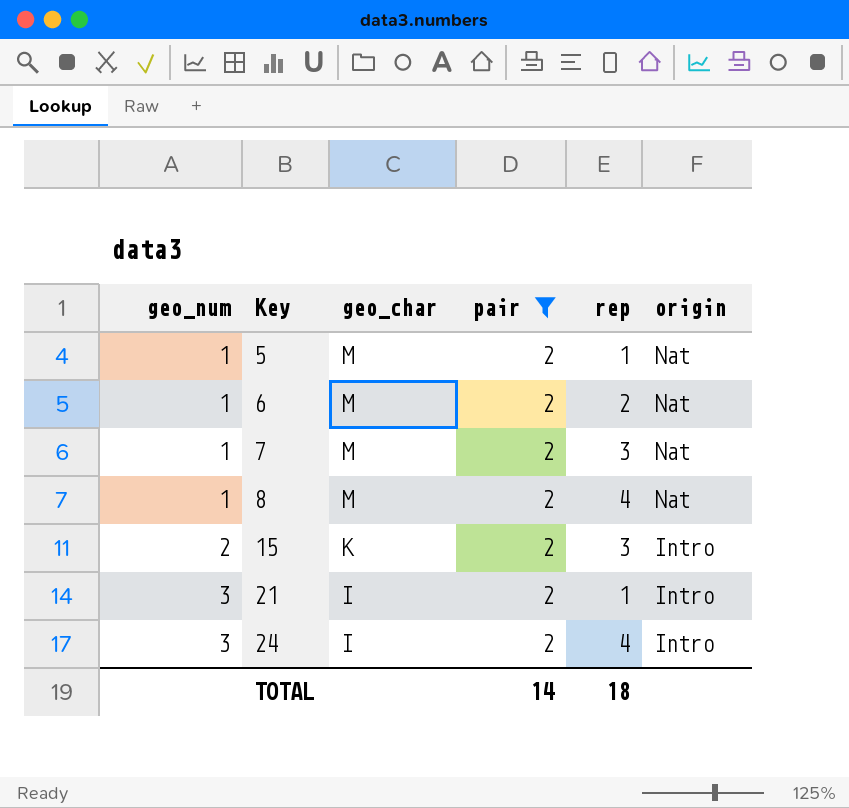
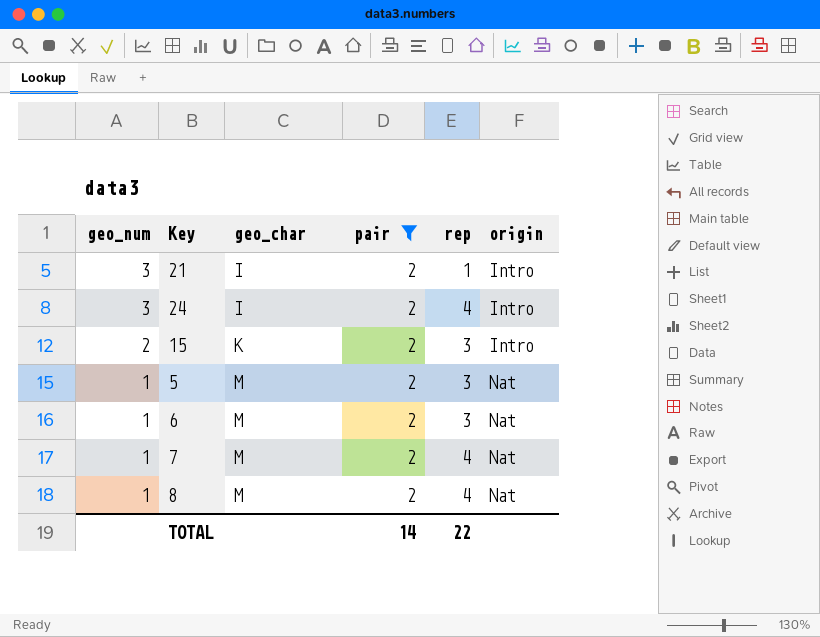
row order: geo_num ascending -> geo_num descending
5 | rep: 1 -> 3
6 | rep: 2 -> 3
7 | rep: 3 -> 4
TOTAL | rep: 18 -> 22

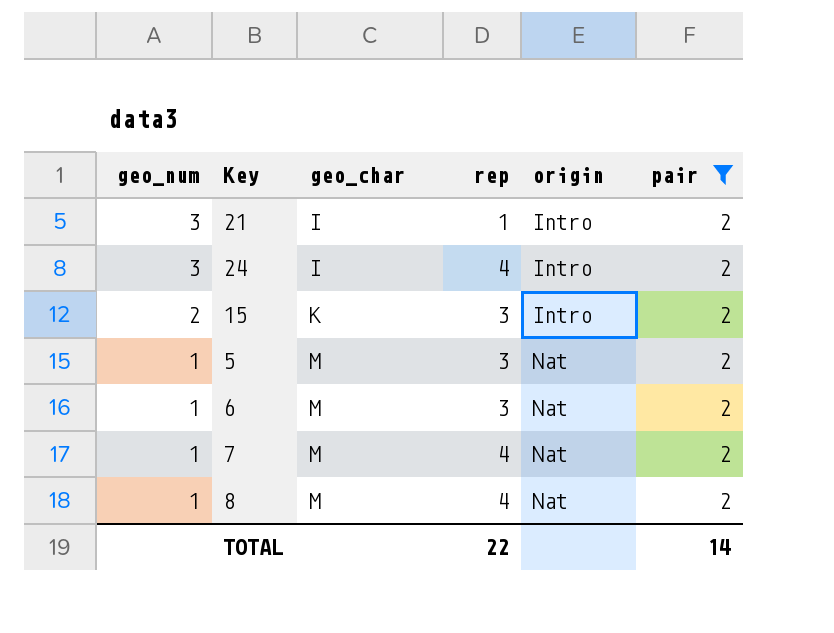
column pair | position: 4 -> 6

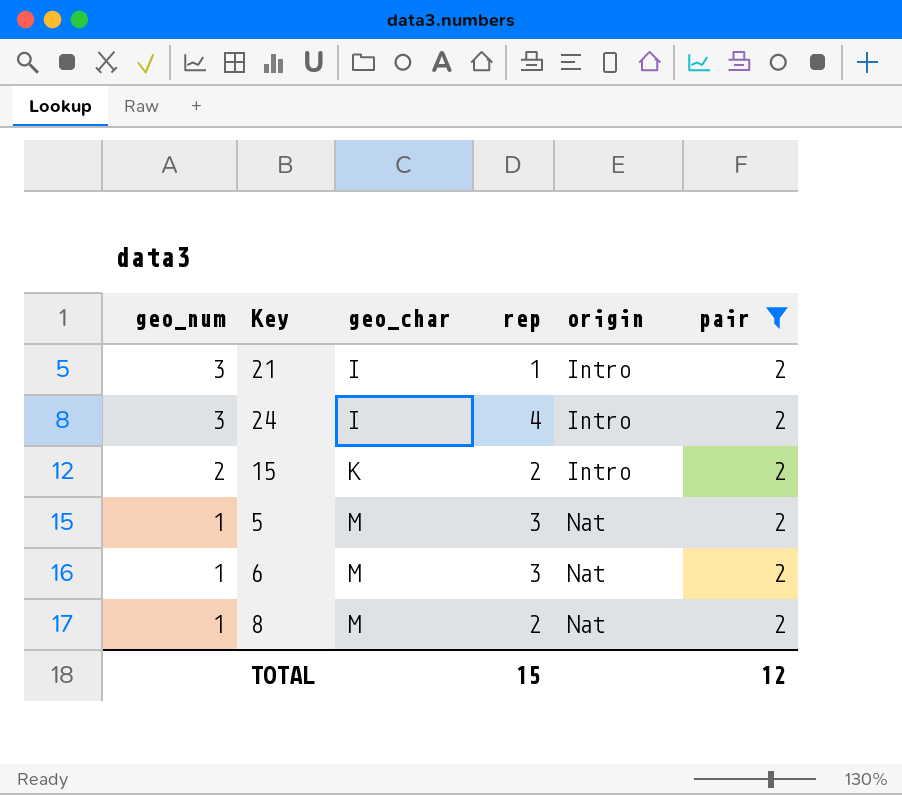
row 7: 1 | M | 4 | Nat | 2 -> none
15 | rep: 3 -> 2
8 | rep: 4 -> 2
TOTAL | rep: 22 -> 15
TOTAL | pair: 14 -> 12

